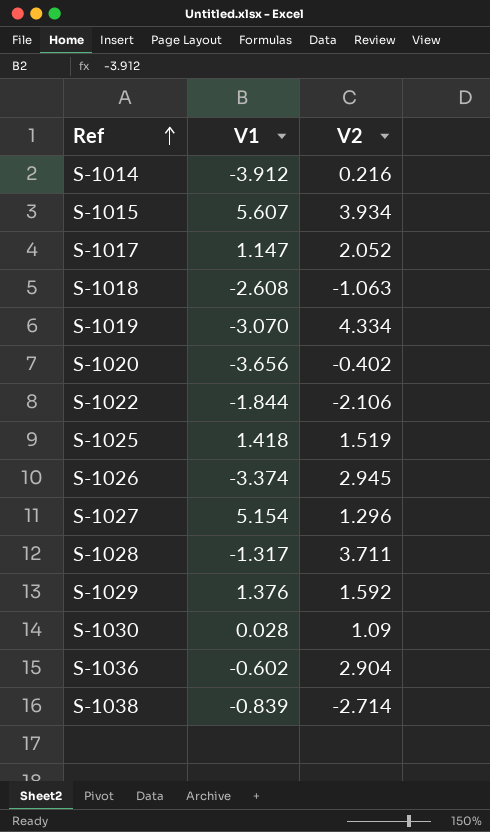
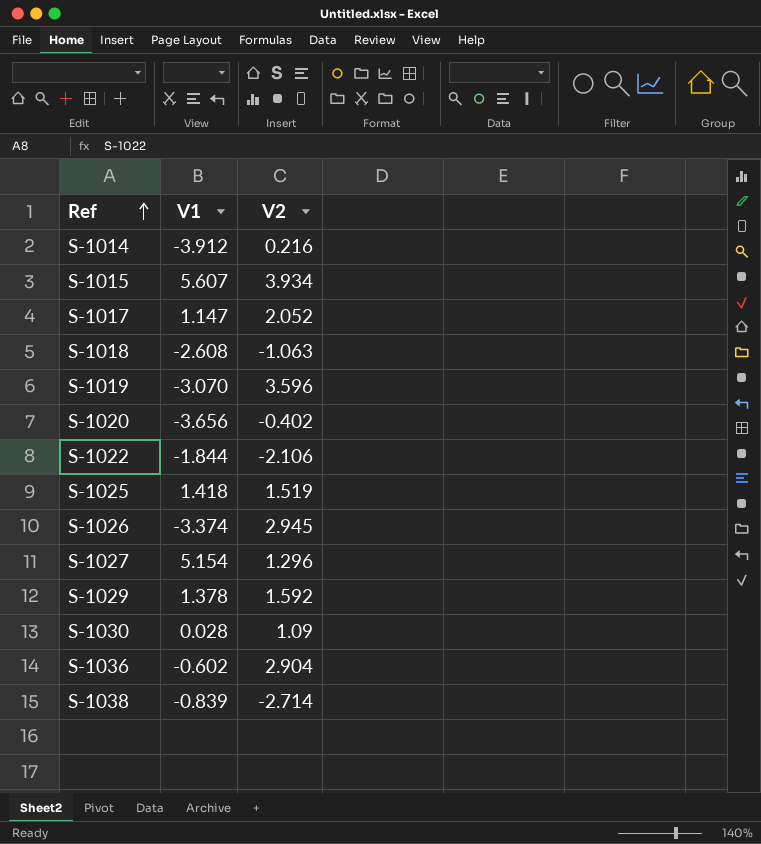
row S-1028: -1.317 | 3.711 -> none
S-1019 | V2: 4.334 -> 3.596
S-1029 | V1: 1.376 -> 1.378

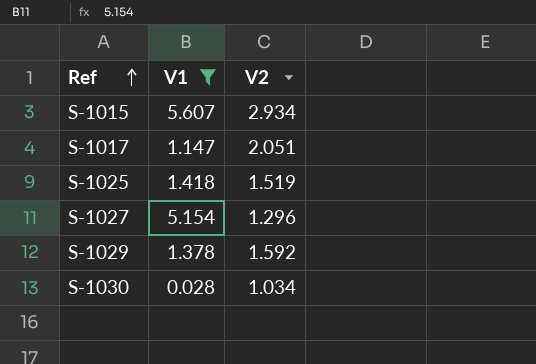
filter: none -> V1 >= 0.028
S-1015 | V2: 3.934 -> 2.934
S-1017 | V2: 2.052 -> 2.051
S-1030 | V2: 1.09 -> 1.034

